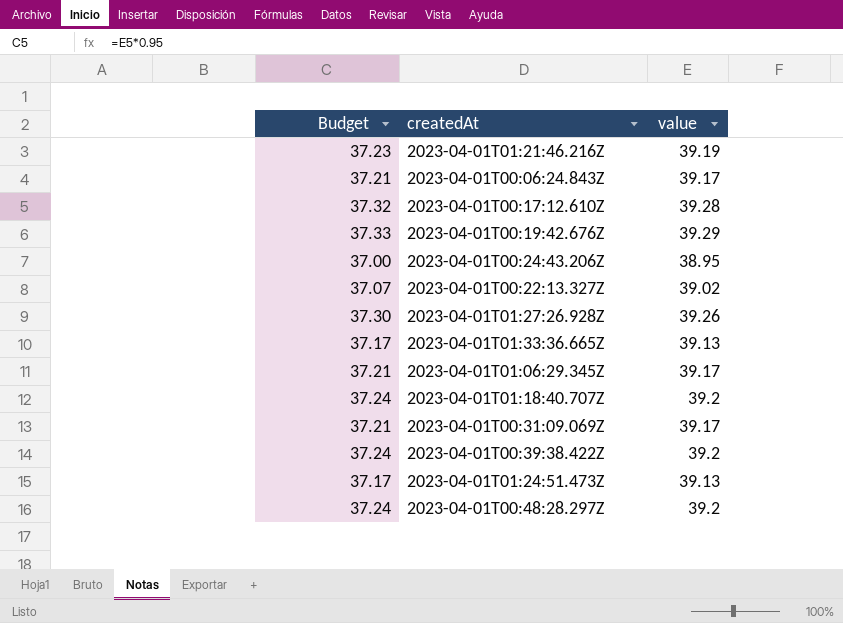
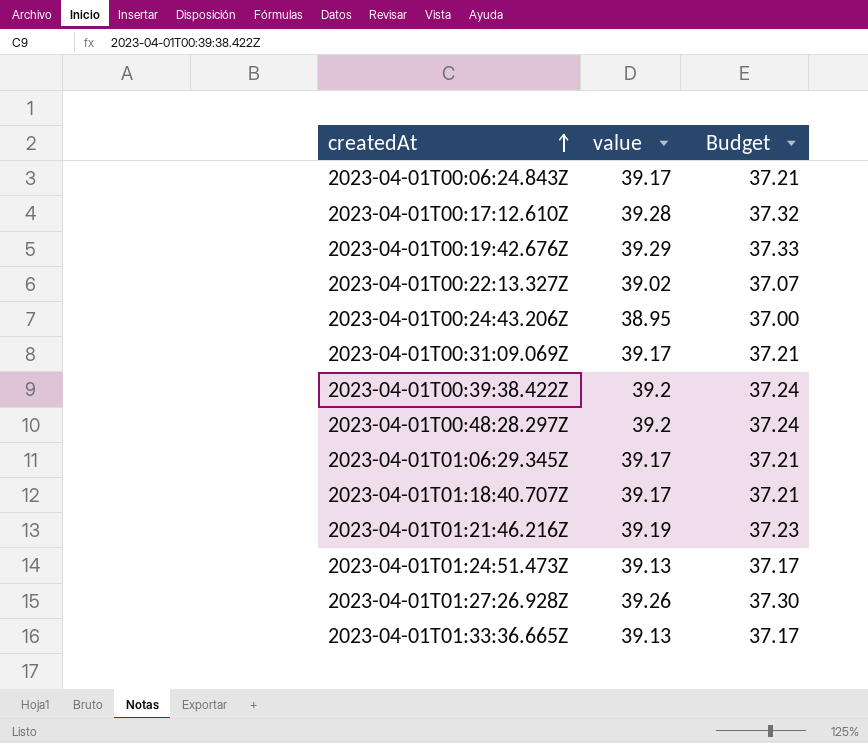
row order: none -> createdAt ascending
column Budget | position: 1 -> 3
2023-04-01T01:18:40.707Z | value: 39.2 -> 39.17
2023-04-01T01:18:40.707Z | Budget: 37.24 -> 37.21

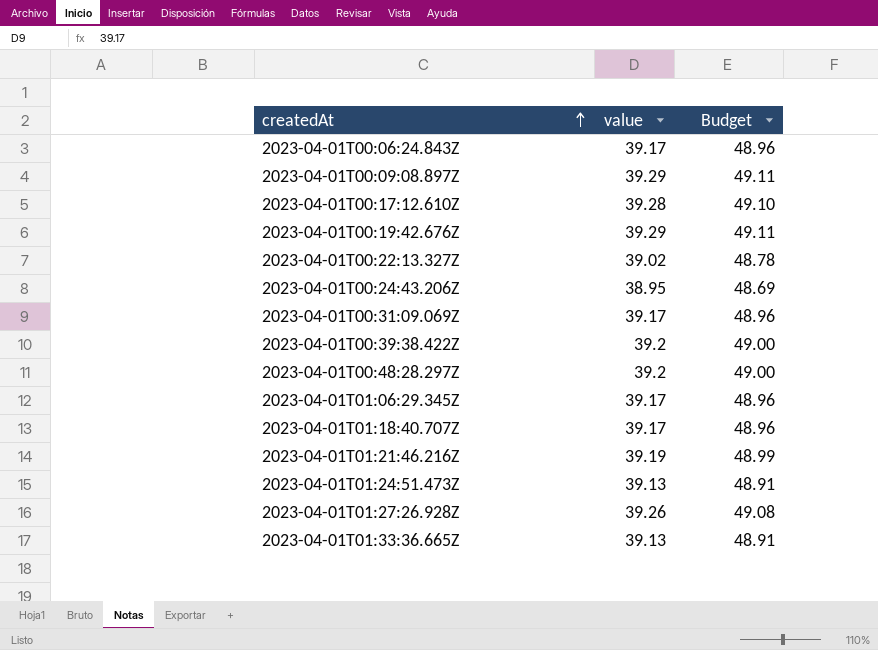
column Budget | formula: [value] * 0.95 -> [value] * 1.25
row 2023-04-01T00:09:08.897Z: none -> 39.29 | 49.11

